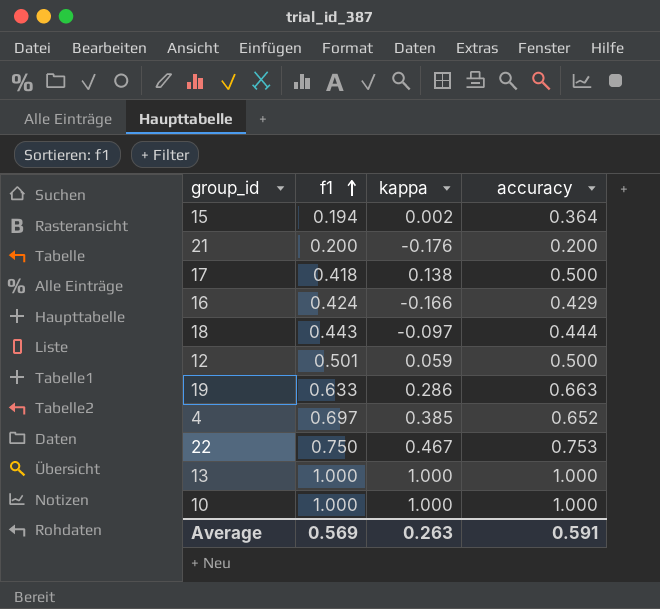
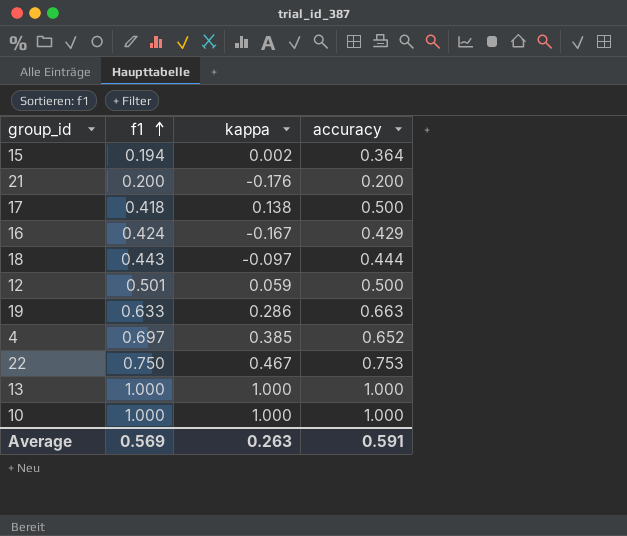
16 | kappa: -0.166 -> -0.167

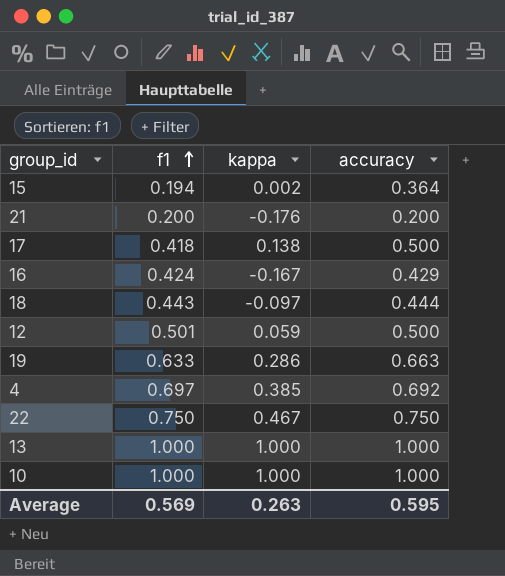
4 | accuracy: 0.652 -> 0.692
22 | accuracy: 0.753 -> 0.750
Average | accuracy: 0.591 -> 0.595

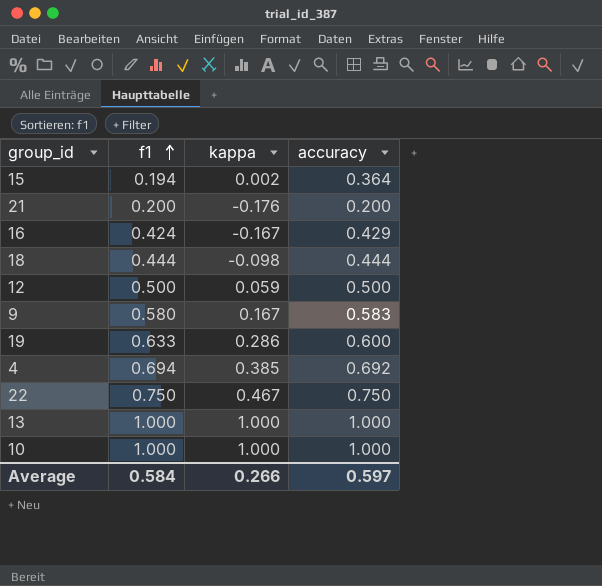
row 17: 0.418 | 0.138 | 0.500 -> none
18 | f1: 0.443 -> 0.444
18 | kappa: -0.097 -> -0.098
12 | f1: 0.501 -> 0.500
row 9: none -> 0.580 | 0.167 | 0.583
19 | accuracy: 0.663 -> 0.600
4 | f1: 0.697 -> 0.694
Average | f1: 0.569 -> 0.584
Average | kappa: 0.263 -> 0.266
Average | accuracy: 0.595 -> 0.597

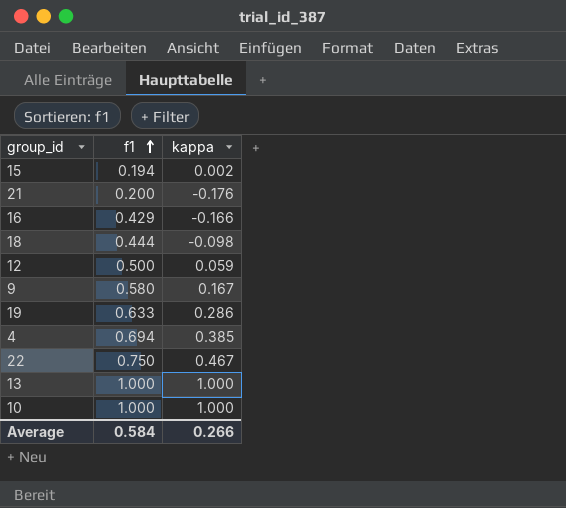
column accuracy | position: 4 -> none
16 | f1: 0.424 -> 0.429
16 | kappa: -0.167 -> -0.166

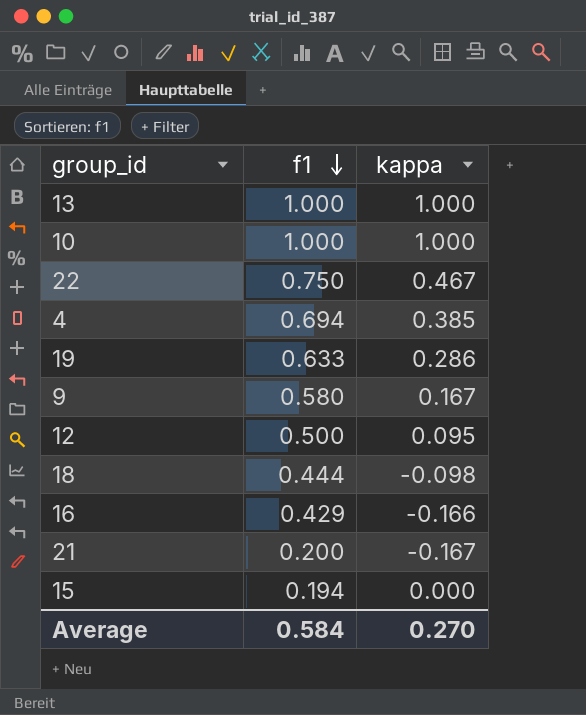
row order: f1 ascending -> f1 descending
12 | kappa: 0.059 -> 0.095
21 | kappa: -0.176 -> -0.167
15 | kappa: 0.002 -> 0.000
Average | kappa: 0.266 -> 0.270

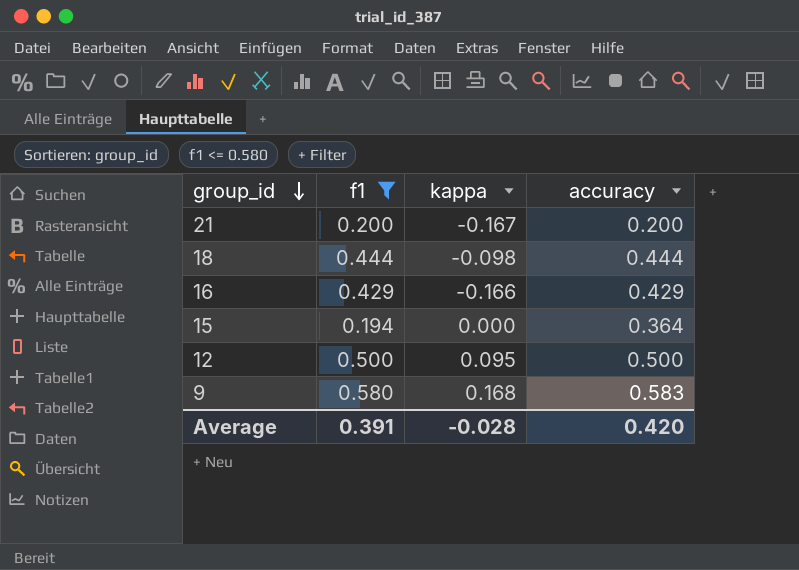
filter: none -> f1 <= 0.580
row order: f1 descending -> group_id descending
column accuracy | position: none -> 4
9 | kappa: 0.167 -> 0.168
Average | f1: 0.584 -> 0.391
Average | kappa: 0.270 -> -0.028

